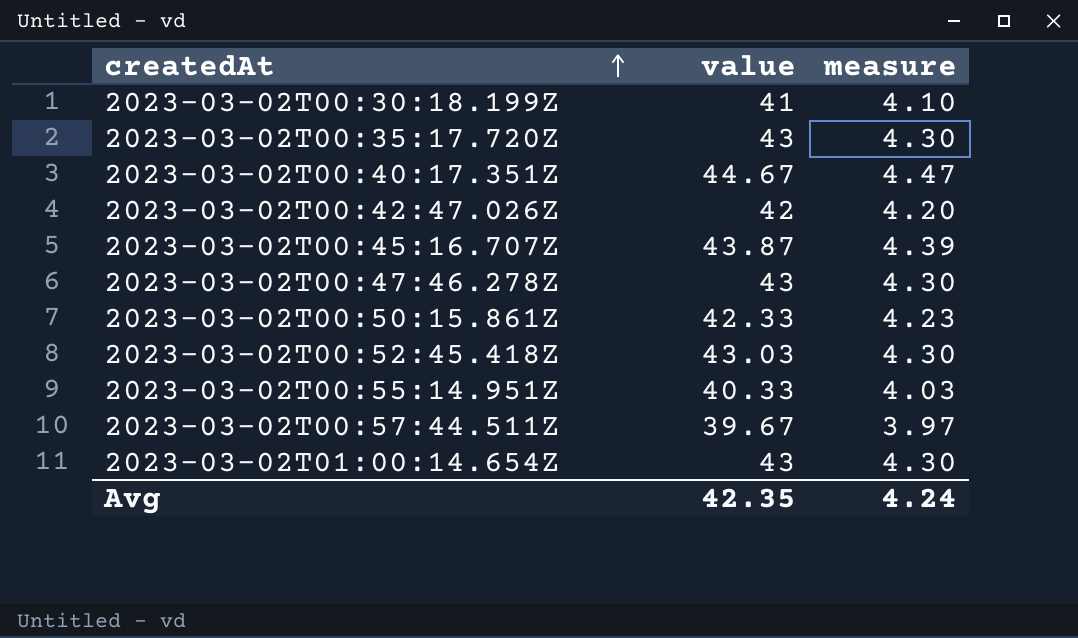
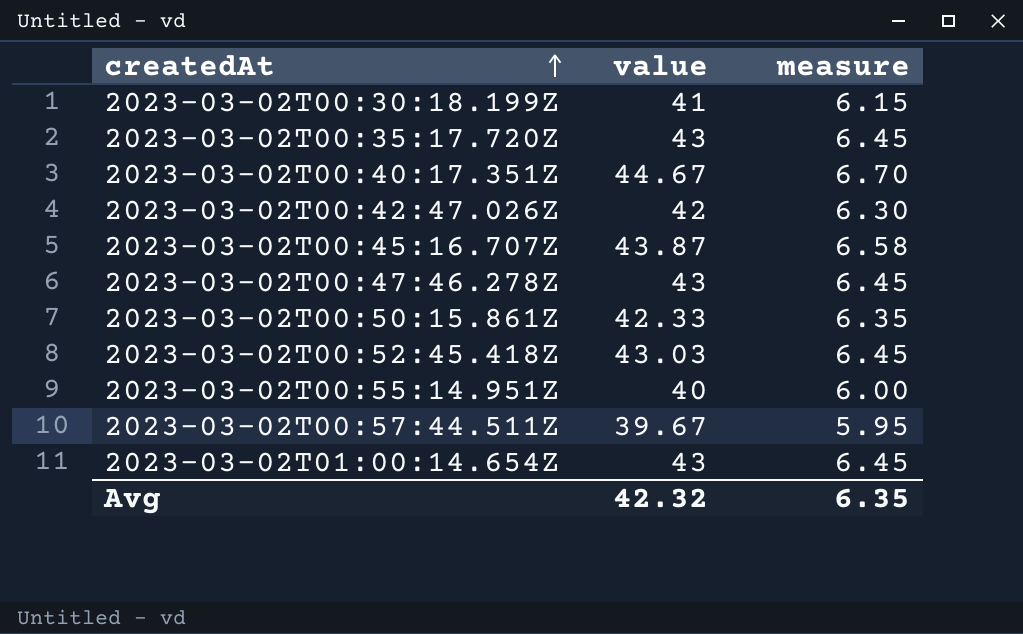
column measure | formula: [value] * 0.1 -> [value] * 0.15
2023-03-02T00:55:14.951Z | value: 40.33 -> 40
Avg | value: 42.35 -> 42.32
Avg | measure: 4.24 -> 6.35

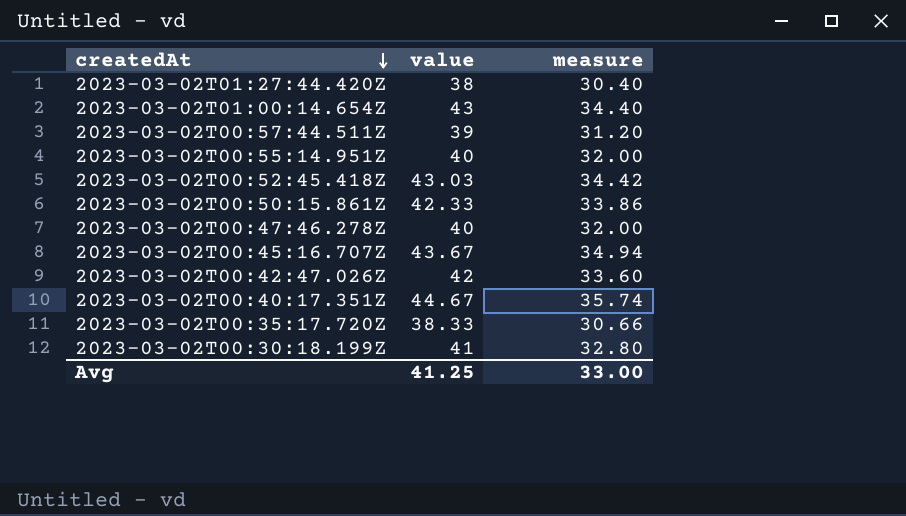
row order: createdAt ascending -> createdAt descending
column measure | formula: [value] * 0.15 -> [value] * 0.8
row 2023-03-02T01:27:44.420Z: none -> 38 | 30.40
2023-03-02T00:57:44.511Z | value: 39.67 -> 39
2023-03-02T00:47:46.278Z | value: 43 -> 40
2023-03-02T00:45:16.707Z | value: 43.87 -> 43.67
2023-03-02T00:35:17.720Z | value: 43 -> 38.33
Avg | value: 42.32 -> 41.25
Avg | measure: 6.35 -> 33.00

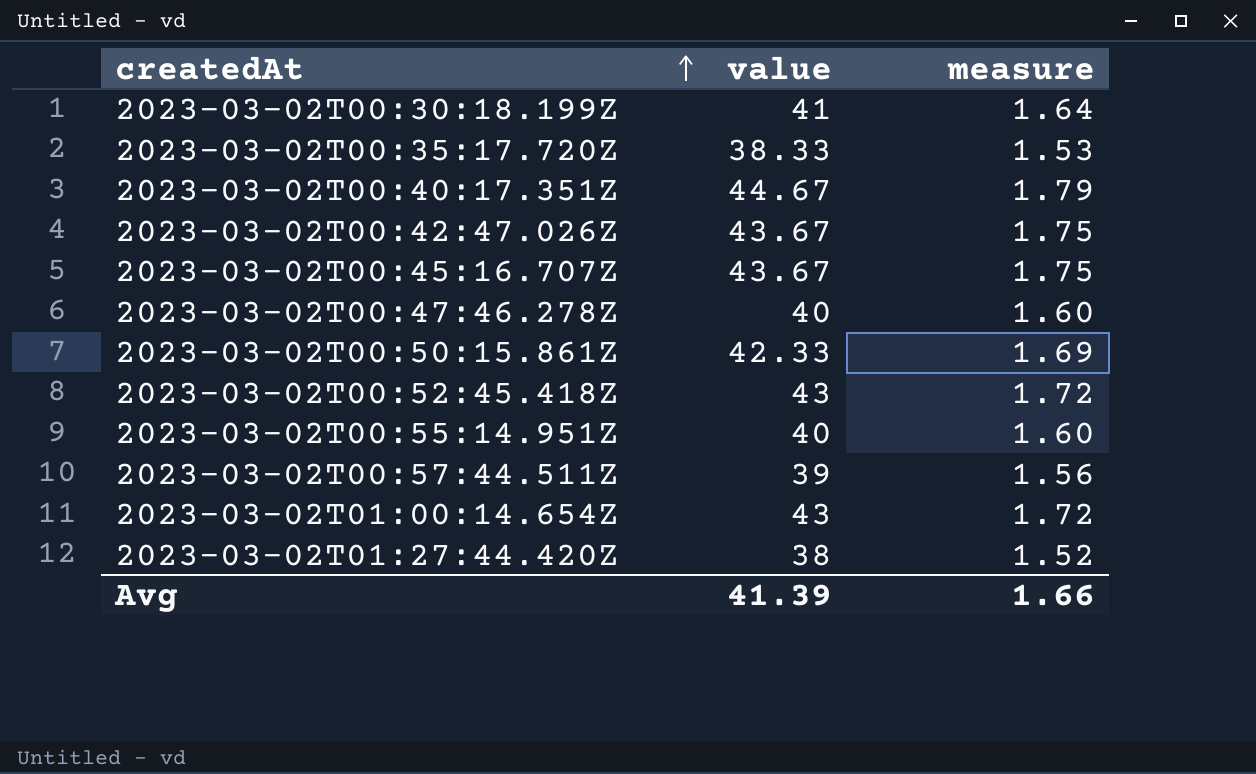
row order: createdAt descending -> createdAt ascending
column measure | formula: [value] * 0.8 -> [value] * 0.04
2023-03-02T00:42:47.026Z | value: 42 -> 43.67
2023-03-02T00:52:45.418Z | value: 43.03 -> 43
Avg | value: 41.25 -> 41.39
Avg | measure: 33.00 -> 1.66

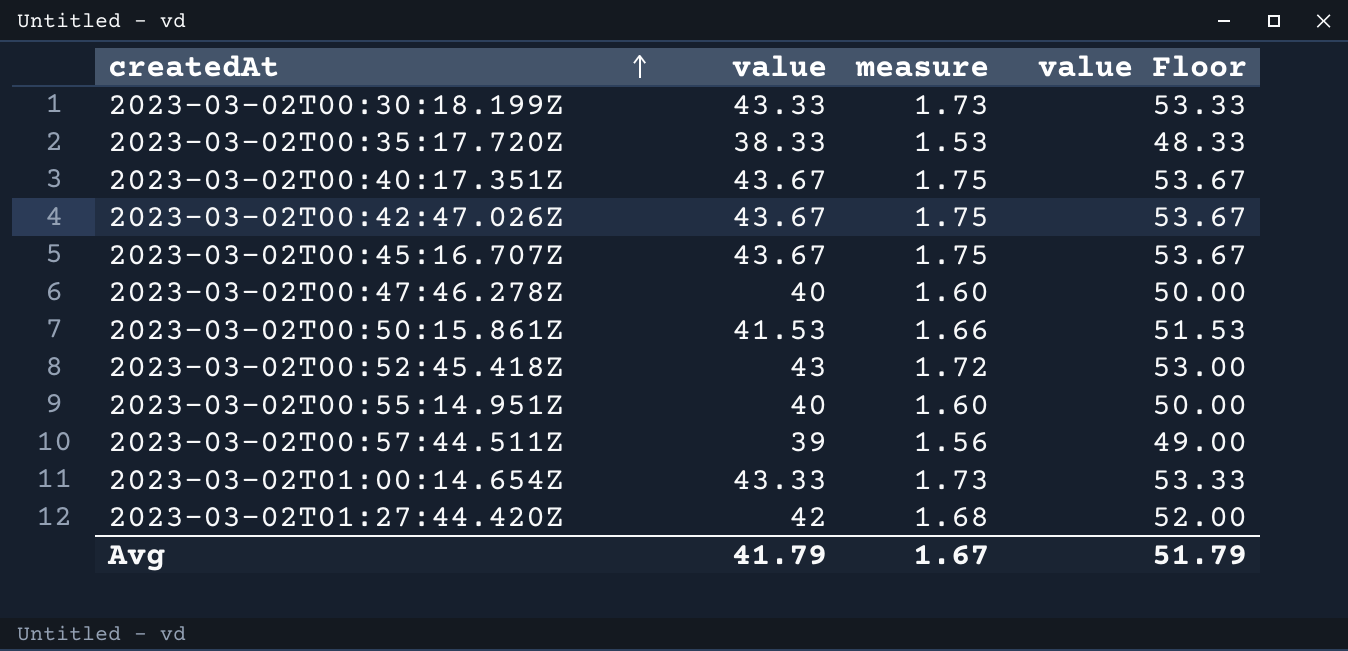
column value Floor | formula: none -> [value] + 10
2023-03-02T00:30:18.199Z | value: 41 -> 43.33
2023-03-02T00:30:18.199Z | measure: 1.64 -> 1.73
2023-03-02T00:40:17.351Z | value: 44.67 -> 43.67
2023-03-02T00:40:17.351Z | measure: 1.79 -> 1.75
2023-03-02T00:50:15.861Z | value: 42.33 -> 41.53
2023-03-02T00:50:15.861Z | measure: 1.69 -> 1.66
2023-03-02T01:00:14.654Z | value: 43 -> 43.33
2023-03-02T01:00:14.654Z | measure: 1.72 -> 1.73
2023-03-02T01:27:44.420Z | value: 38 -> 42
2023-03-02T01:27:44.420Z | measure: 1.52 -> 1.68
Avg | value: 41.39 -> 41.79
Avg | measure: 1.66 -> 1.67

